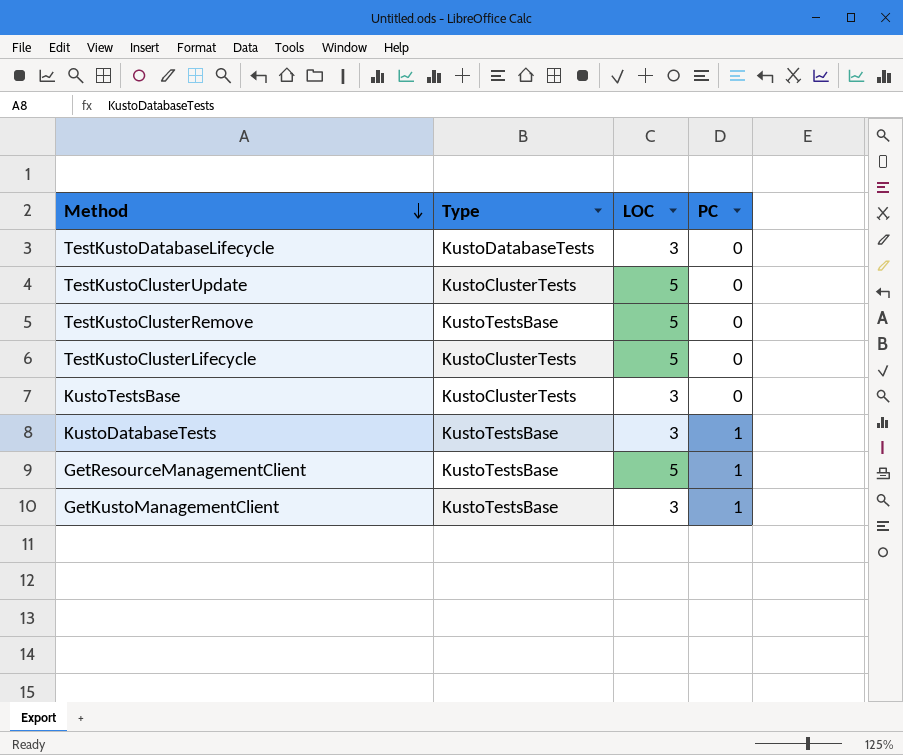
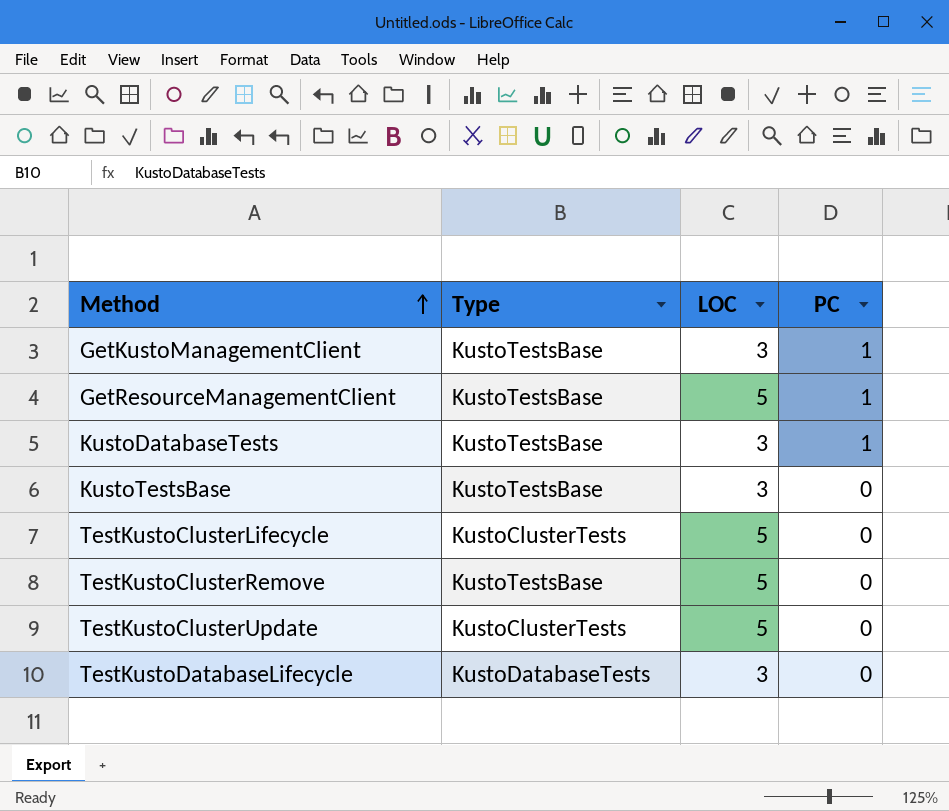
row order: Method descending -> Method ascending
KustoTestsBase | Type: KustoClusterTests -> KustoTestsBase

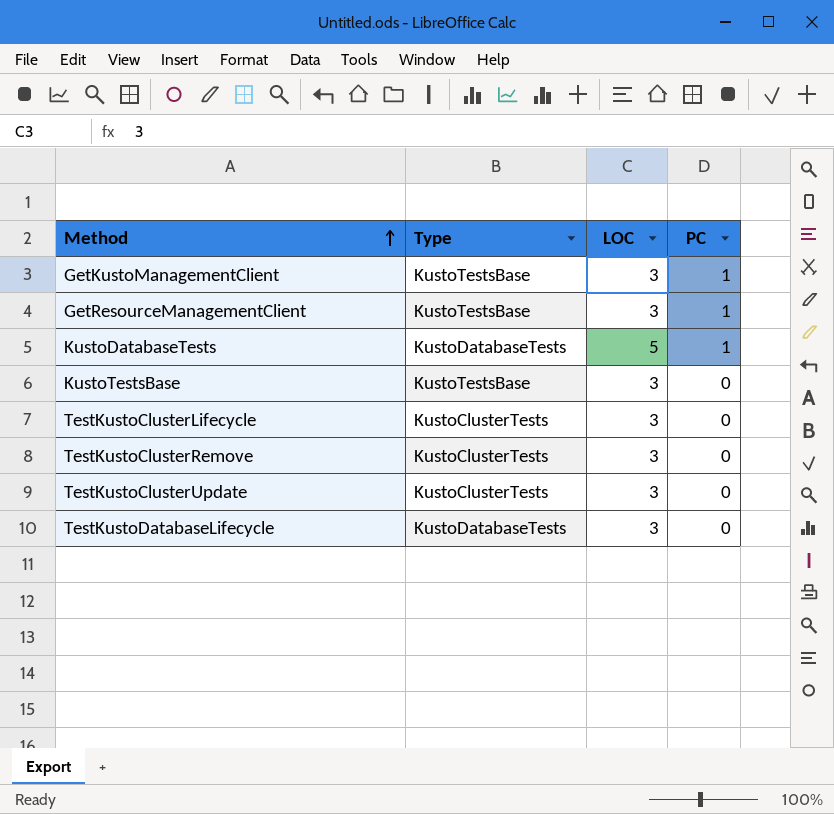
GetResourceManagementClient | LOC: 5 -> 3
KustoDatabaseTests | Type: KustoTestsBase -> KustoDatabaseTests
KustoDatabaseTests | LOC: 3 -> 5
TestKustoClusterLifecycle | LOC: 5 -> 3
TestKustoClusterRemove | Type: KustoTestsBase -> KustoClusterTests
TestKustoClusterRemove | LOC: 5 -> 3
TestKustoClusterUpdate | LOC: 5 -> 3

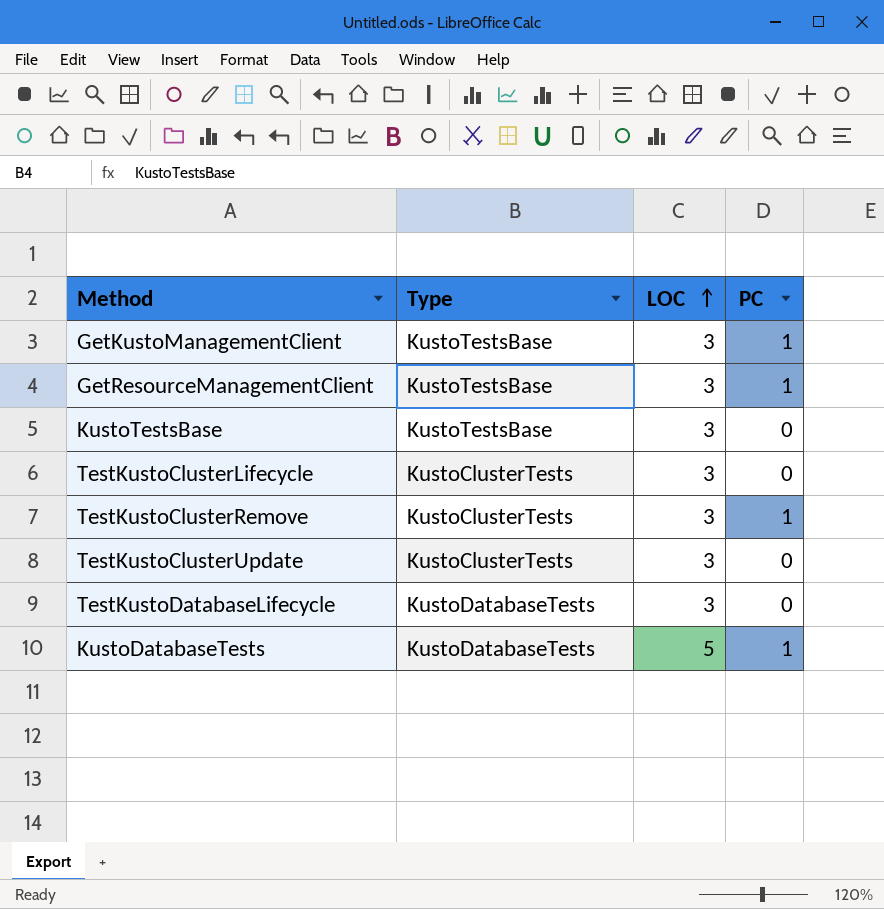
row order: Method ascending -> LOC ascending
TestKustoClusterRemove | PC: 0 -> 1

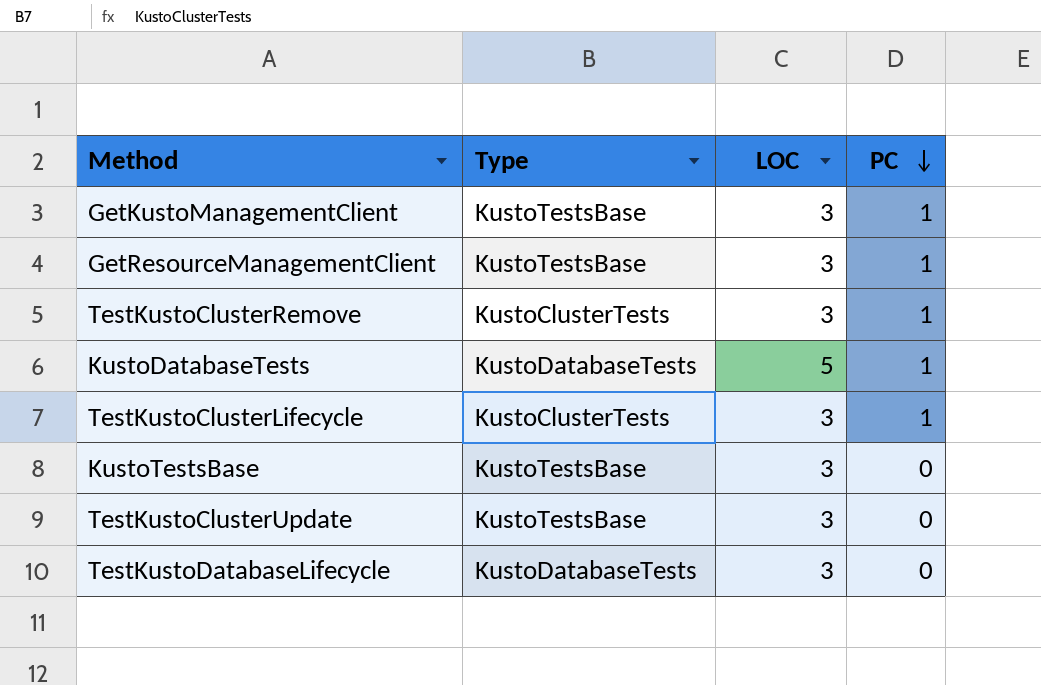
row order: LOC ascending -> PC descending
TestKustoClusterLifecycle | PC: 0 -> 1
TestKustoClusterUpdate | Type: KustoClusterTests -> KustoTestsBase

